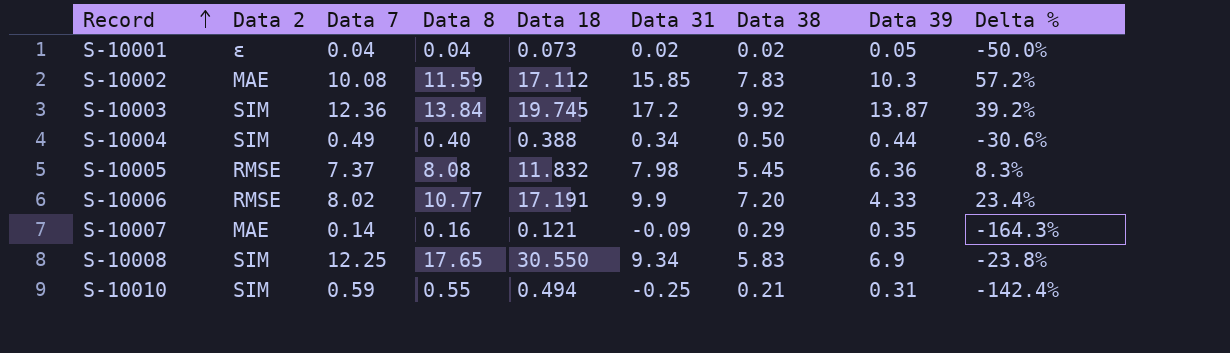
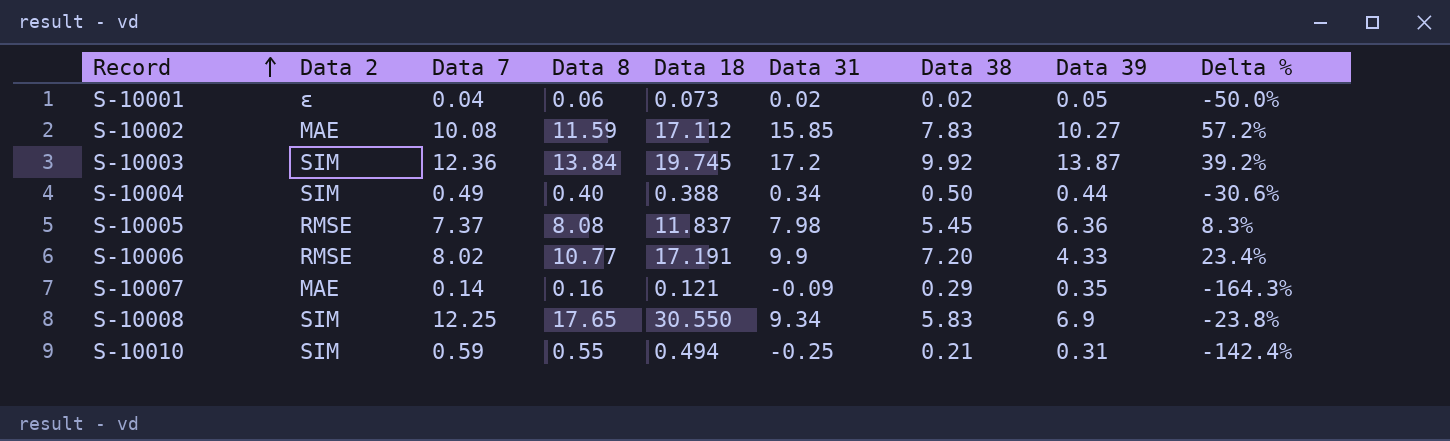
S-10001 | Data 8: 0.04 -> 0.06
S-10002 | Data 39: 10.3 -> 10.27
S-10005 | Data 18: 11.832 -> 11.837

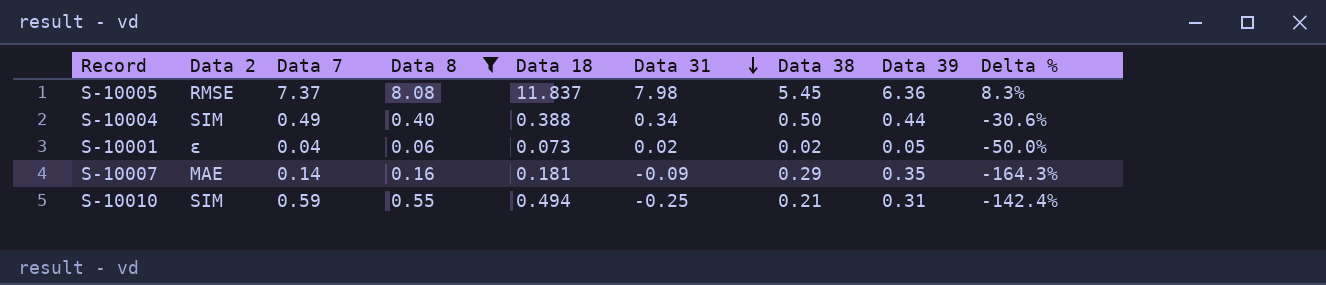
filter: none -> Data 8 <= 8.08
row order: Record ascending -> Data 31 descending
S-10007 | Data 18: 0.121 -> 0.181

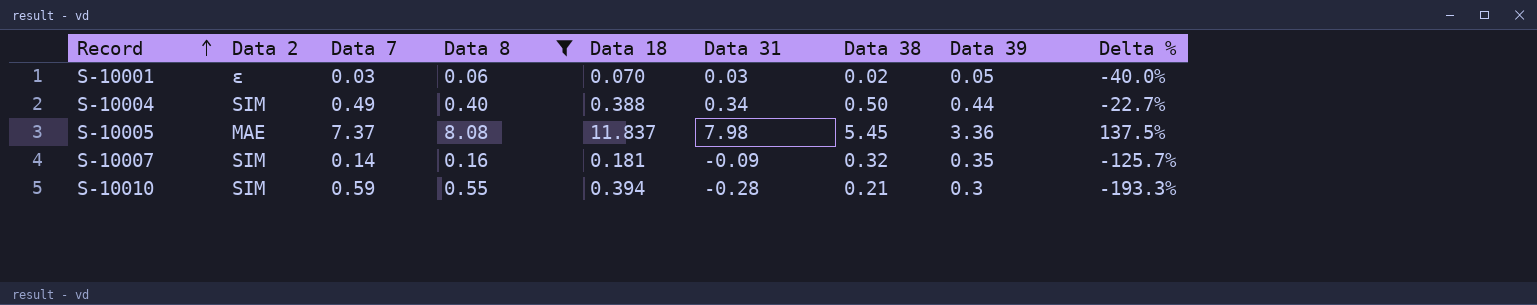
row order: Data 31 descending -> Record ascending
column Delta % | formula: ([Data 31] - [Data 7]) / [Data 7] -> ([Data 31] - [Data 39]) / [Data 39]
S-10001 | Data 7: 0.04 -> 0.03
S-10001 | Data 18: 0.073 -> 0.070
S-10001 | Data 31: 0.02 -> 0.03
S-10005 | Data 2: RMSE -> MAE
S-10005 | Data 39: 6.36 -> 3.36
S-10007 | Data 2: MAE -> SIM
S-10007 | Data 38: 0.29 -> 0.32
S-10010 | Data 18: 0.494 -> 0.394
S-10010 | Data 31: -0.25 -> -0.28
S-10010 | Data 39: 0.31 -> 0.3

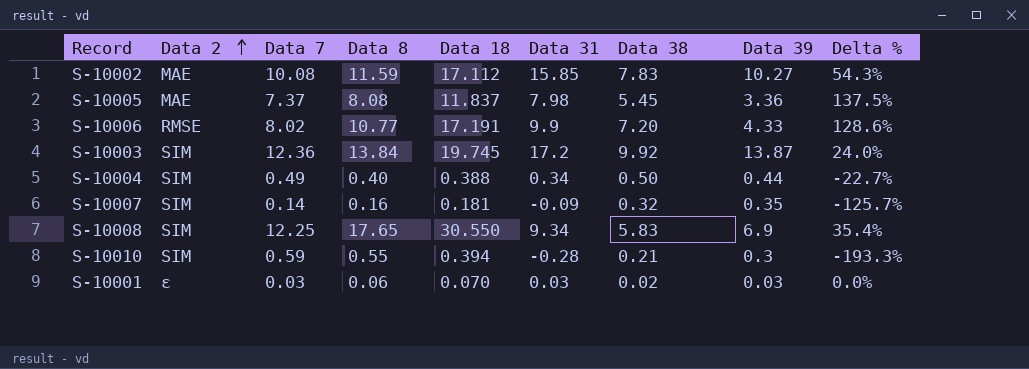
filter: Data 8 <= 8.08 -> none
row order: Record ascending -> Data 2 ascending
S-10001 | Data 39: 0.05 -> 0.03
S-10001 | Delta %: -40.0% -> 0.0%

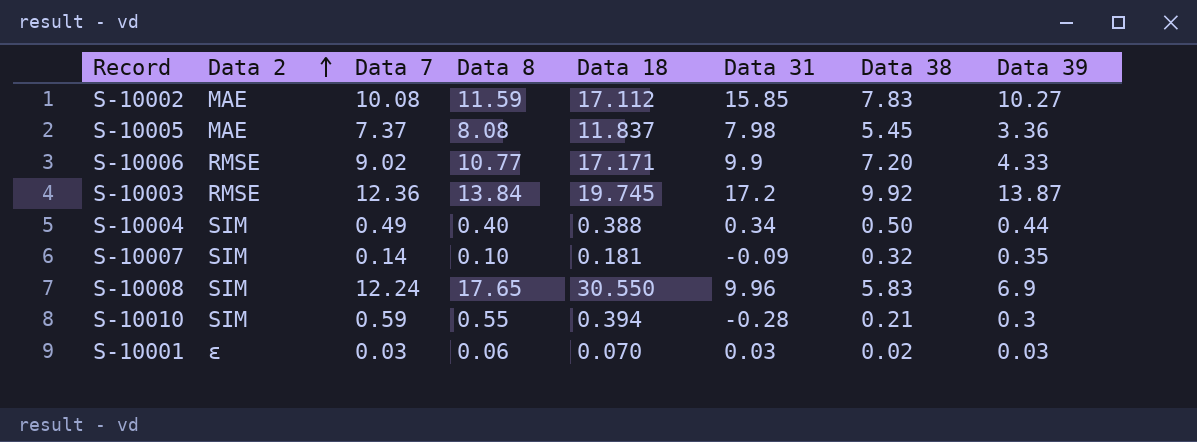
column Delta % | formula: ([Data 31] - [Data 39]) / [Data 39] -> none
S-10006 | Data 7: 8.02 -> 9.02
S-10006 | Data 18: 17.191 -> 17.171
S-10003 | Data 2: SIM -> RMSE
S-10007 | Data 8: 0.16 -> 0.10
S-10008 | Data 7: 12.25 -> 12.24
S-10008 | Data 31: 9.34 -> 9.96

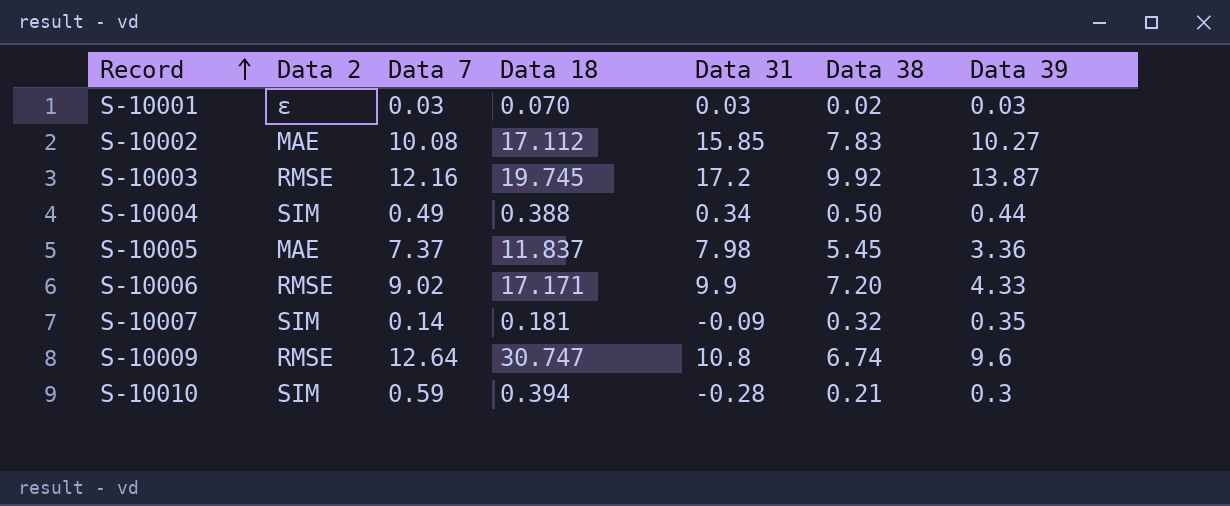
row order: Data 2 ascending -> Record ascending
column Data 8 | position: 4 -> none
row S-10008: SIM | 12.24 | 17.65 | 30.550 | 9.96 | 5.83 | 6.9 -> none
S-10003 | Data 7: 12.36 -> 12.16
row S-10009: none -> RMSE | 12.64 | 30.747 | 10.8 | 6.74 | 9.6

